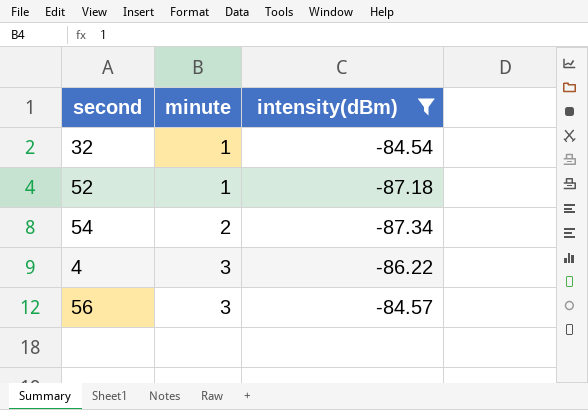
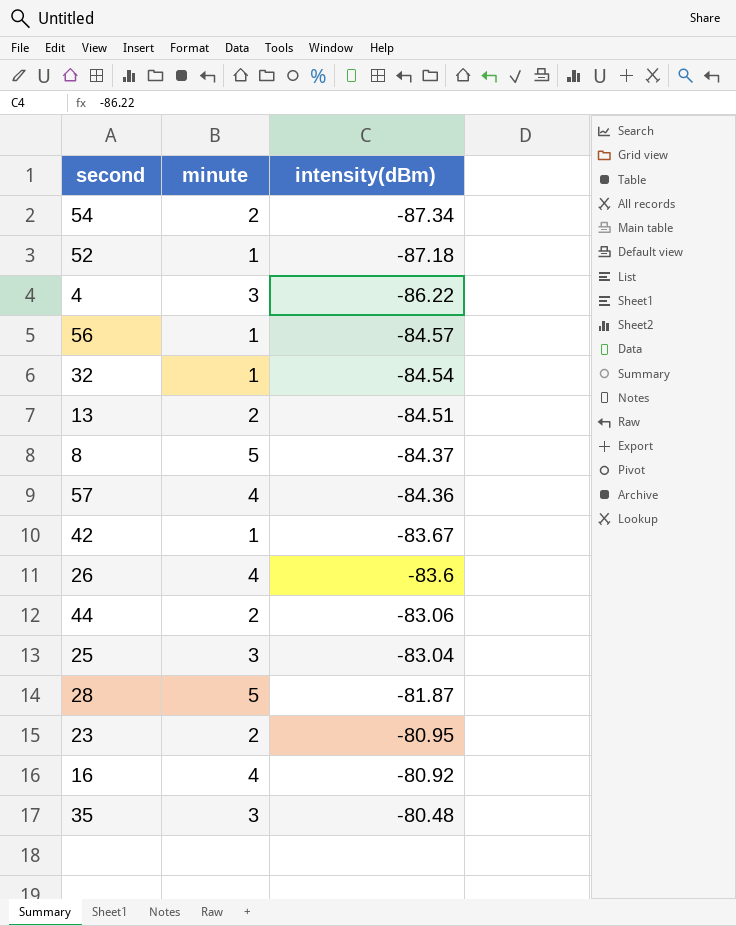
filter: intensity(dBm) <= -84.54 -> none
row order: minute ascending -> intensity(dBm) ascending
56 | minute: 3 -> 1

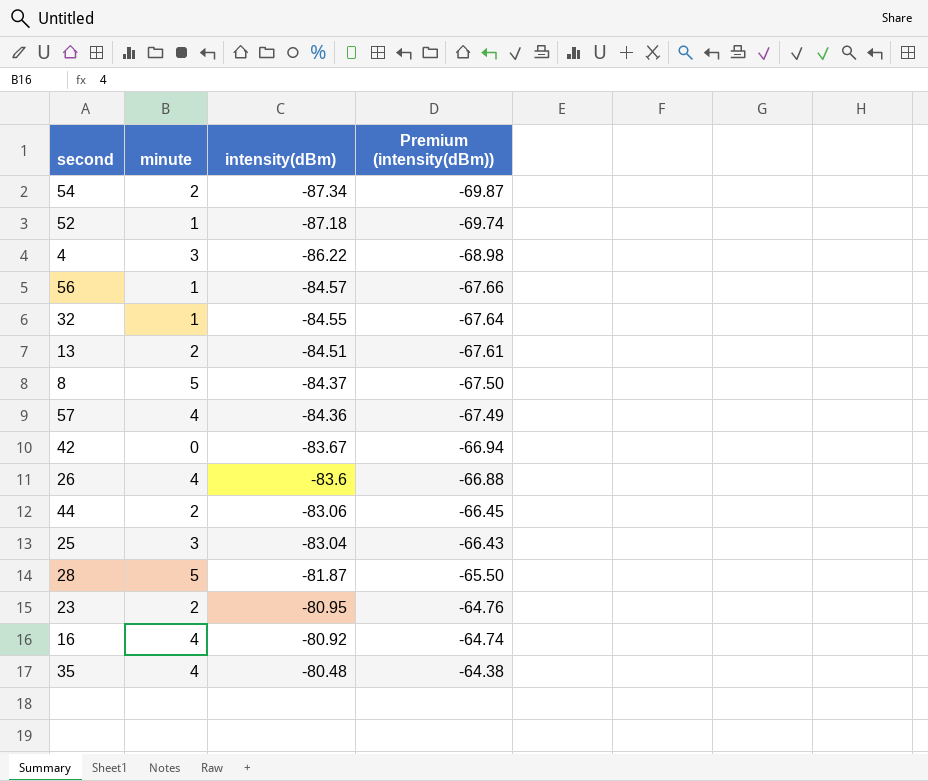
column Premium (intensity(dBm)) | formula: none -> [intensity(dBm)] * 0.8
32 | intensity(dBm): -84.54 -> -84.55
42 | minute: 1 -> 0
35 | minute: 3 -> 4

